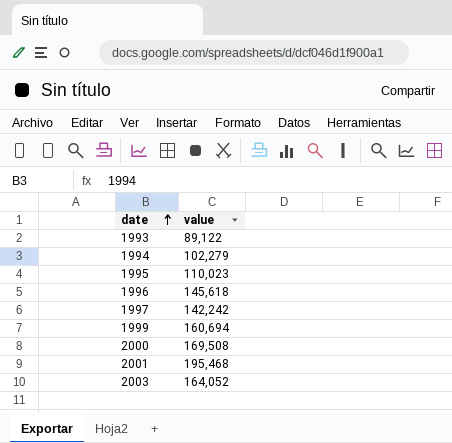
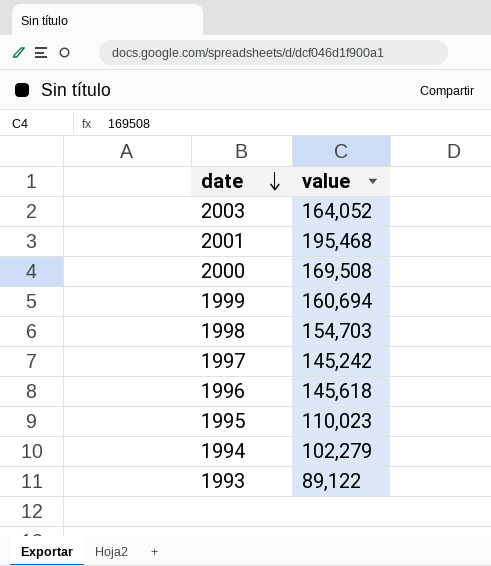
row order: date ascending -> date descending
row 1998: none -> 154,703
1997 | value: 142,242 -> 145,242

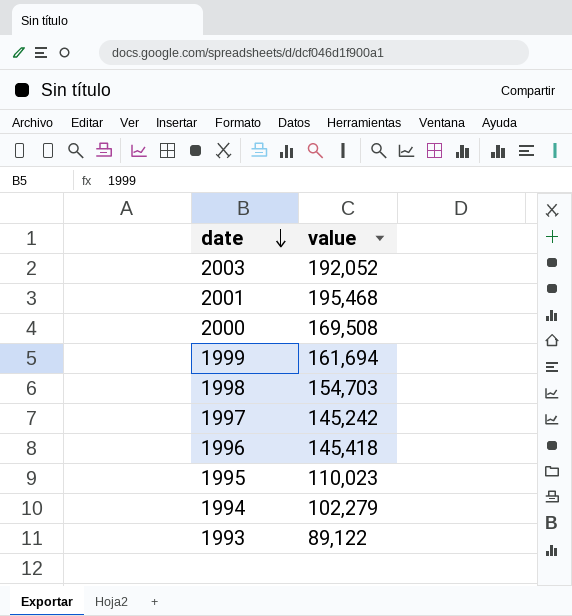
2003 | value: 164,052 -> 192,052
1999 | value: 160,694 -> 161,694
1996 | value: 145,618 -> 145,418

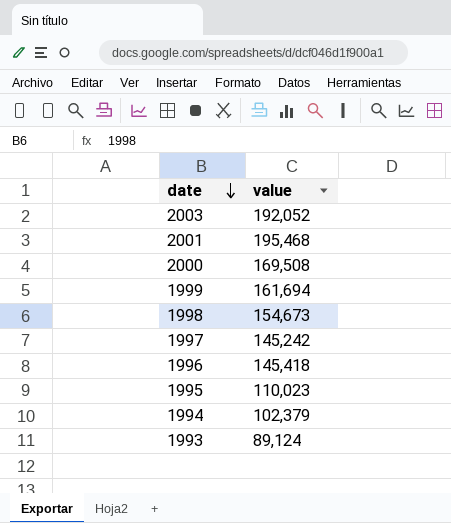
1998 | value: 154,703 -> 154,673
1994 | value: 102,279 -> 102,379
1993 | value: 89,122 -> 89,124

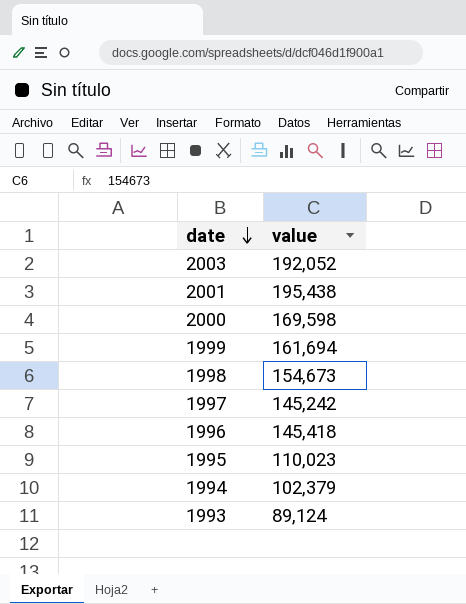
2001 | value: 195,468 -> 195,438
2000 | value: 169,508 -> 169,598

